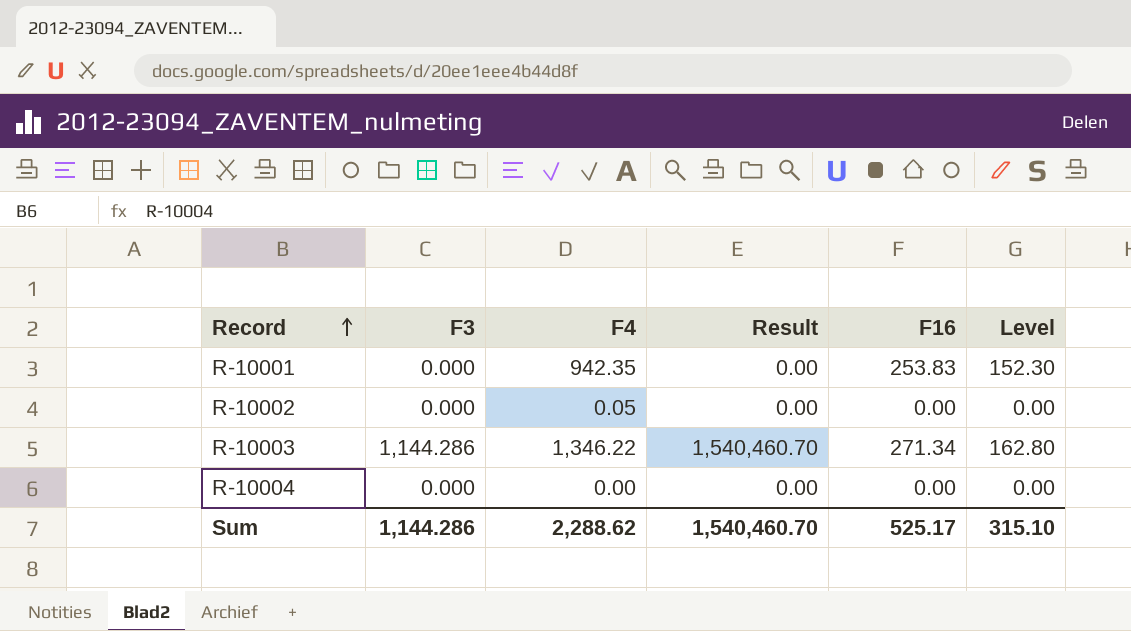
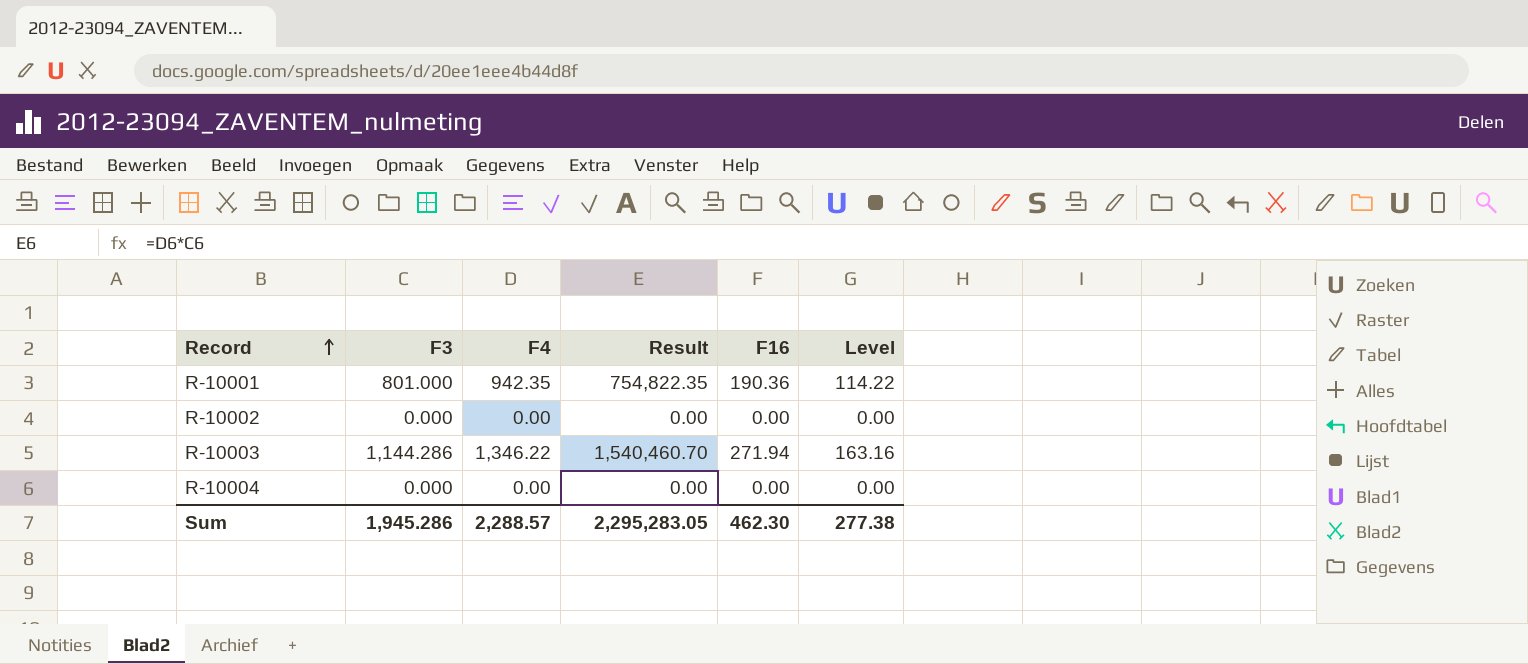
R-10001 | F3: 0.000 -> 801.000
R-10001 | Result: 0.00 -> 754,822.35
R-10001 | F16: 253.83 -> 190.36
R-10001 | Level: 152.30 -> 114.22
R-10002 | F4: 0.05 -> 0.00
R-10003 | F16: 271.34 -> 271.94
R-10003 | Level: 162.80 -> 163.16
Sum | F3: 1,144.286 -> 1,945.286
Sum | F4: 2,288.62 -> 2,288.57
Sum | Result: 1,540,460.70 -> 2,295,283.05
Sum | F16: 525.17 -> 462.30
Sum | Level: 315.10 -> 277.38

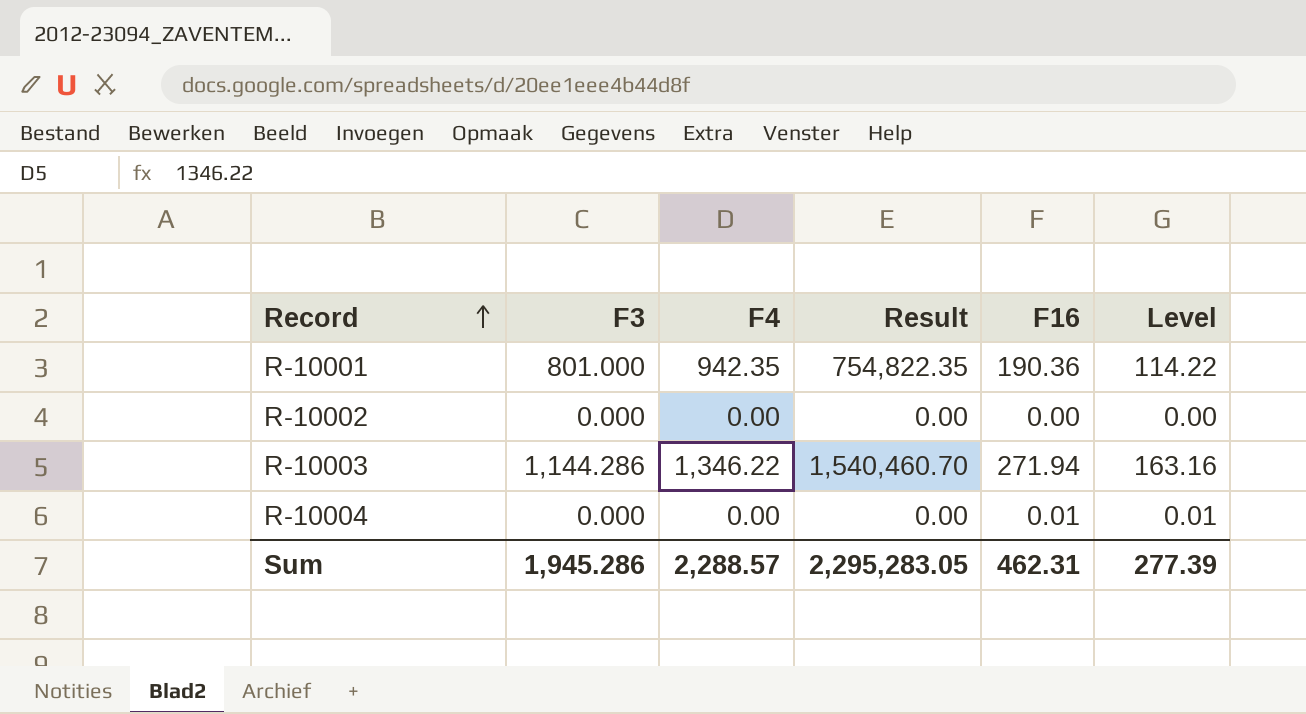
R-10004 | F16: 0.00 -> 0.01
R-10004 | Level: 0.00 -> 0.01
Sum | F16: 462.30 -> 462.31
Sum | Level: 277.38 -> 277.39

